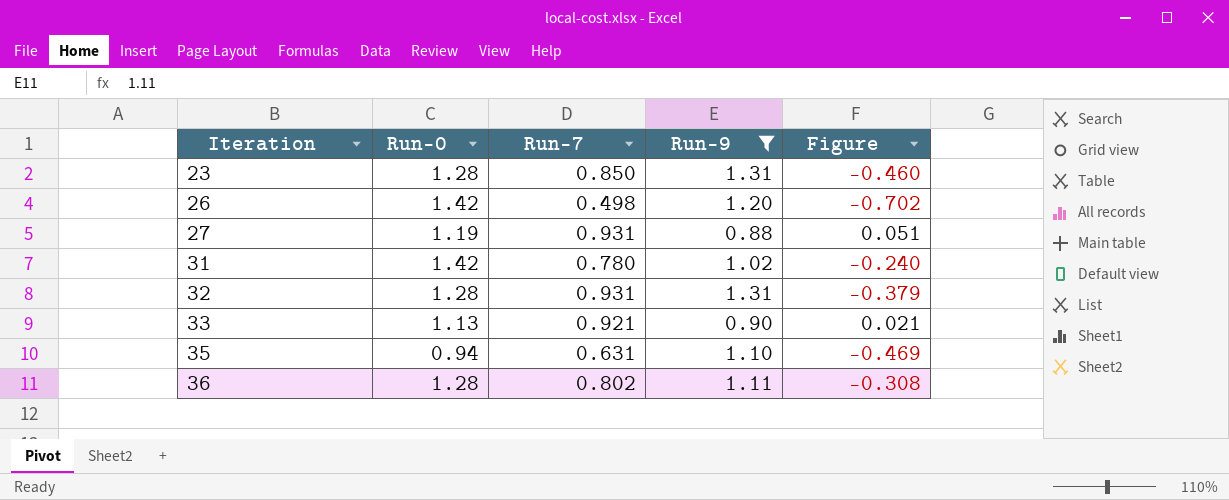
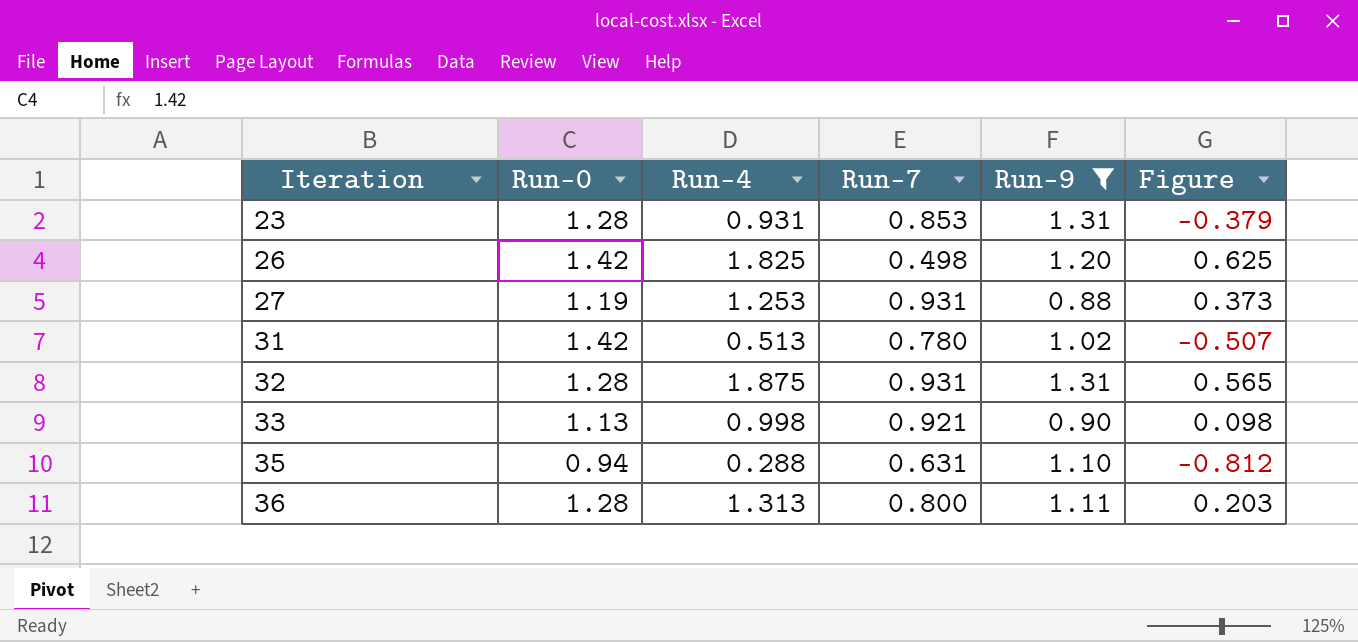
column Run-4 | position: none -> 3
column Figure | formula: [Run-7] - [Run-9] -> [Run-4] - [Run-9]
23 | Run-7: 0.850 -> 0.853
36 | Run-7: 0.802 -> 0.800

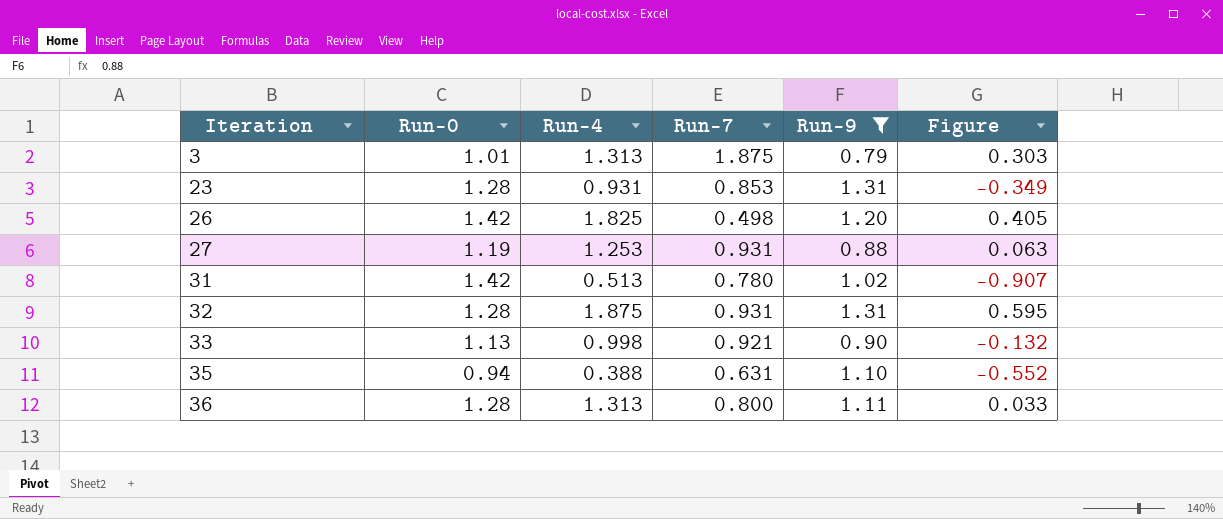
column Figure | formula: [Run-4] - [Run-9] -> [Run-4] - [Run-0]
row 3: none -> 1.01 | 1.313 | 1.875 | 0.79 | 0.303
35 | Run-4: 0.288 -> 0.388

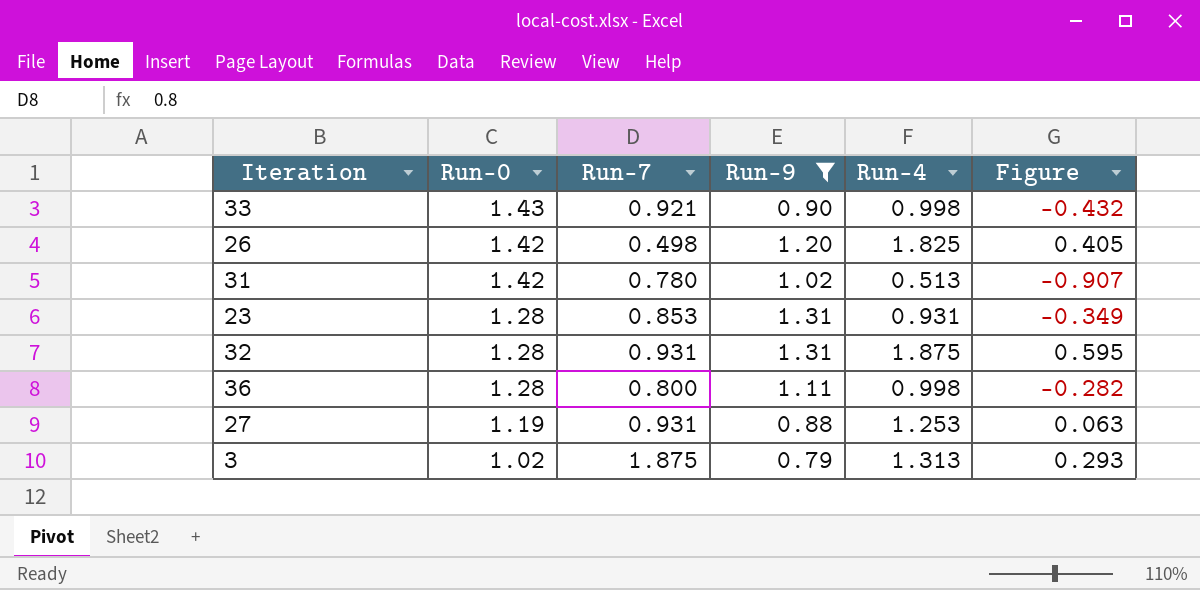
row order: Iteration ascending -> Run-0 descending
column Run-4 | position: 3 -> 5
row 35: 0.94 | 0.388 | 0.631 | 1.10 | -0.552 -> none
33 | Run-0: 1.13 -> 1.43
33 | Figure: -0.132 -> -0.432
36 | Run-4: 1.313 -> 0.998
36 | Figure: 0.033 -> -0.282
3 | Run-0: 1.01 -> 1.02
3 | Figure: 0.303 -> 0.293

